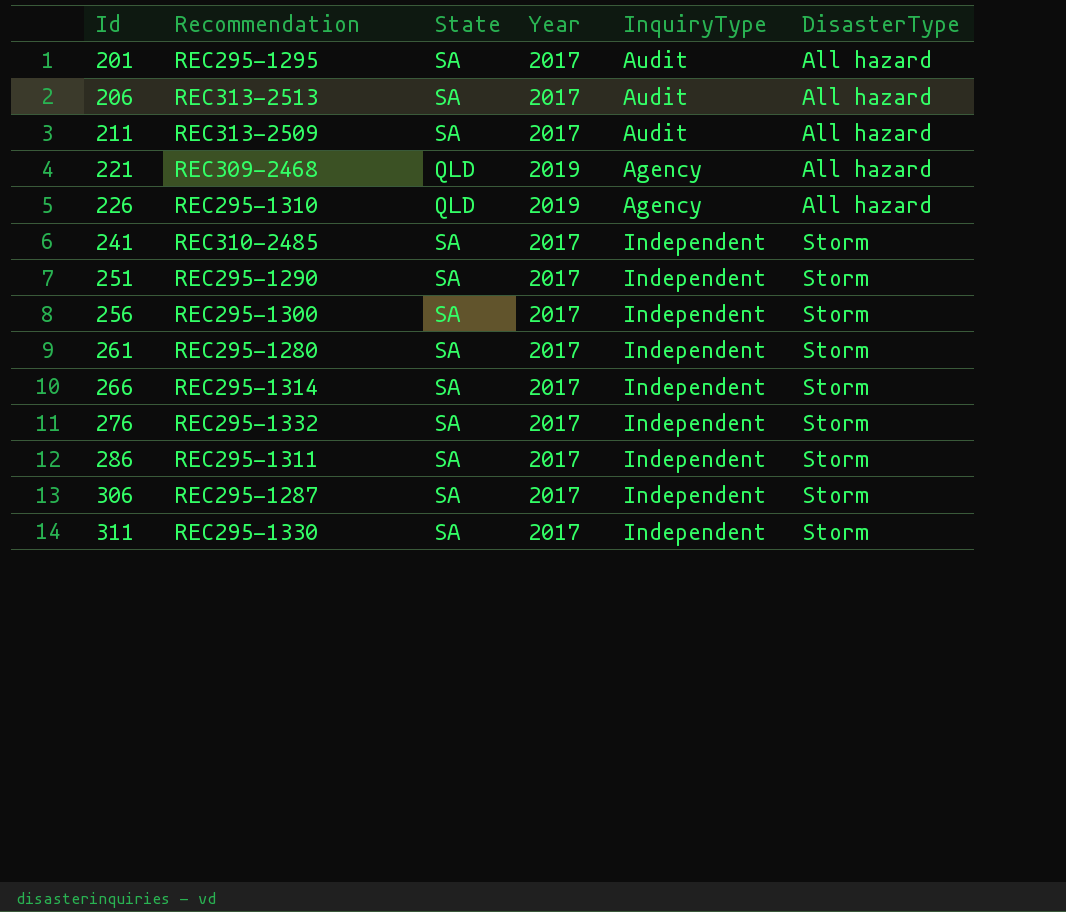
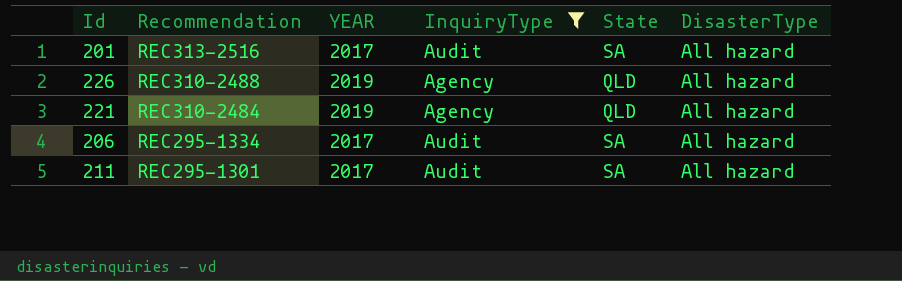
filter: none -> InquiryType != Independent
row order: Id ascending -> Recommendation descending
column name: Year -> YEAR
column State | position: 3 -> 5
201 | Recommendation: REC295-1295 -> REC313-2516
226 | Recommendation: REC295-1310 -> REC310-2488
221 | Recommendation: REC309-2468 -> REC310-2484
206 | Recommendation: REC313-2513 -> REC295-1334
211 | Recommendation: REC313-2509 -> REC295-1301

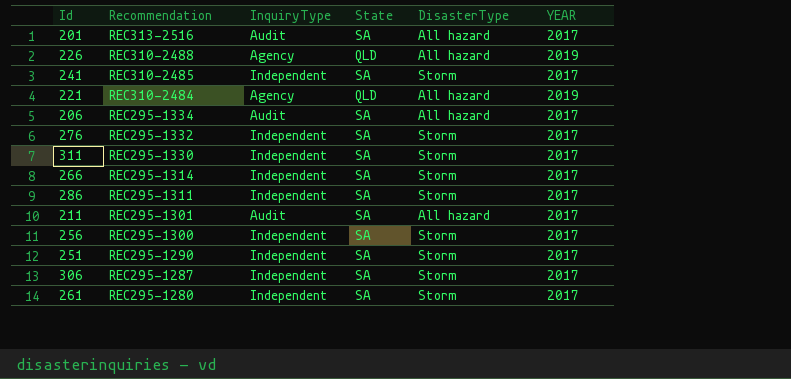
filter: InquiryType != Independent -> none
column YEAR | position: 3 -> 6

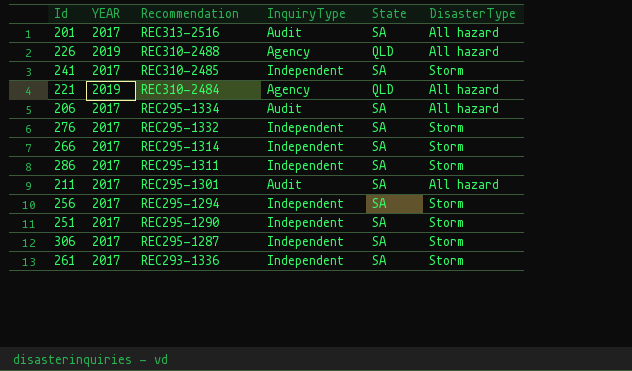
column YEAR | position: 6 -> 2
row 311: REC295-1330 | Independent | SA | Storm | 2017 -> none
256 | Recommendation: REC295-1300 -> REC295-1294
261 | Recommendation: REC295-1280 -> REC293-1336

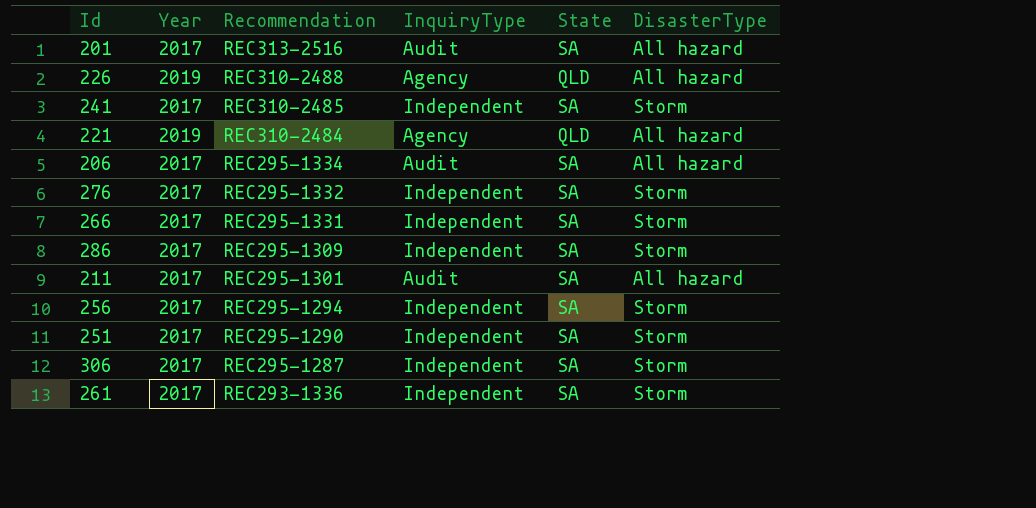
column name: YEAR -> Year
266 | Recommendation: REC295-1314 -> REC295-1331
286 | Recommendation: REC295-1311 -> REC295-1309

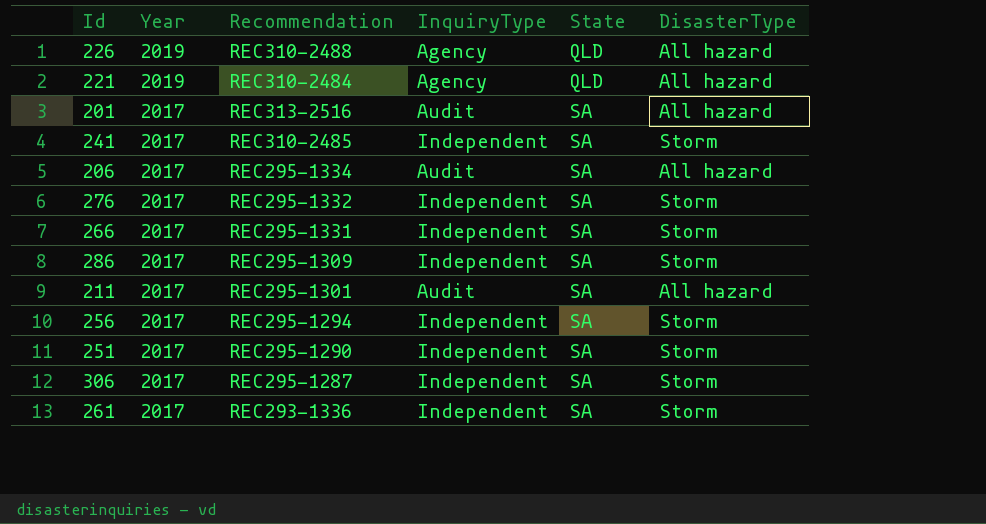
row order: Recommendation descending -> Year descending

